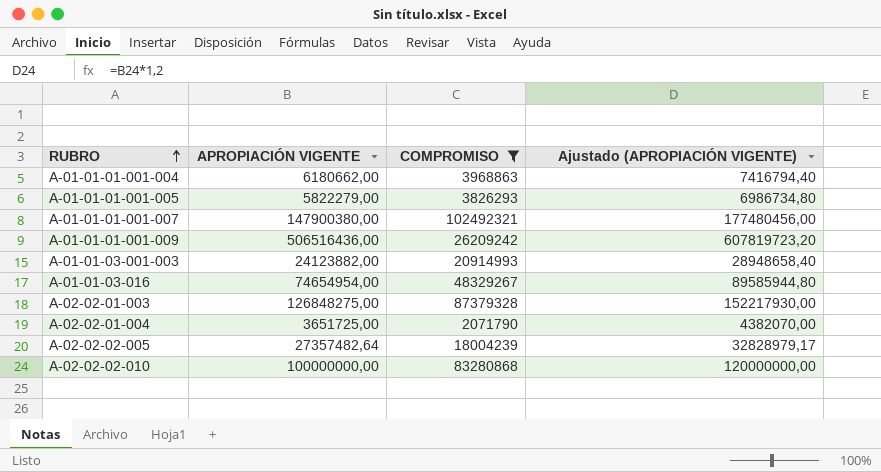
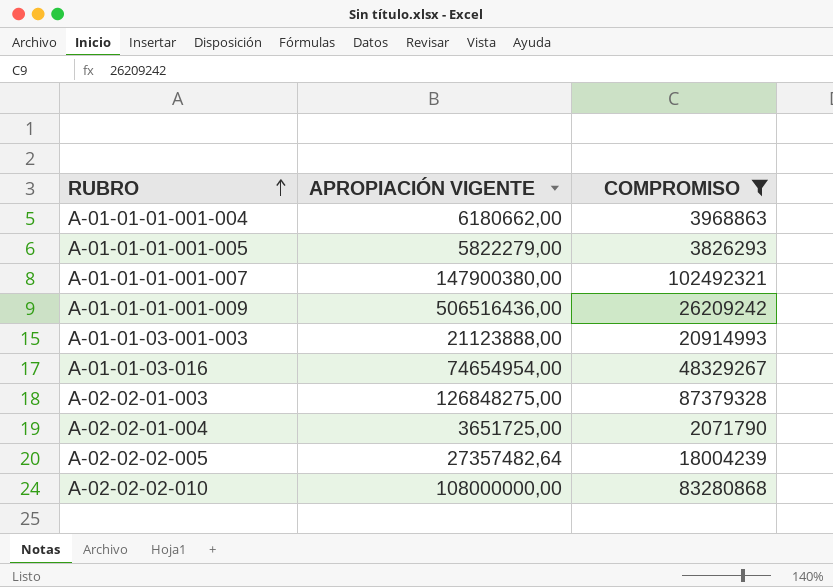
column Ajustado (APROPIACIÓN VIGENTE) | formula: [APROPIACIÓN VIGENTE] * 1,2 -> none
A-01-01-03-001-003 | APROPIACIÓN VIGENTE: 24123882,00 -> 21123888,00
A-02-02-02-010 | APROPIACIÓN VIGENTE: 100000000,00 -> 108000000,00

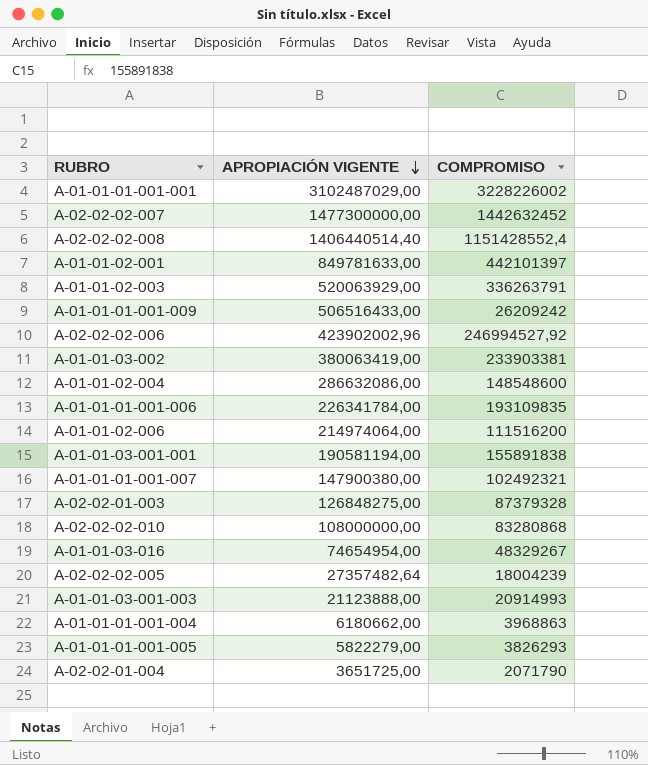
filter: COMPROMISO <= 102492321 -> none
row order: RUBRO ascending -> APROPIACIÓN VIGENTE descending
A-01-01-01-001-009 | APROPIACIÓN VIGENTE: 506516436,00 -> 506516433,00

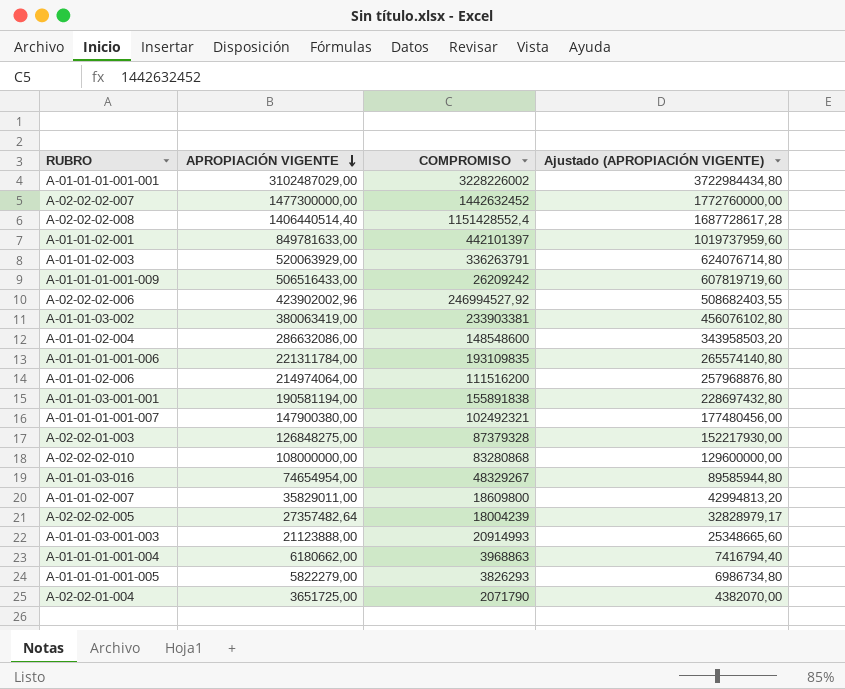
column Ajustado (APROPIACIÓN VIGENTE) | formula: none -> [APROPIACIÓN VIGENTE] * 1,2
A-01-01-01-001-006 | APROPIACIÓN VIGENTE: 226341784,00 -> 221311784,00
row A-01-01-02-007: none -> 35829011,00 | 18609800 | 42994813,20

